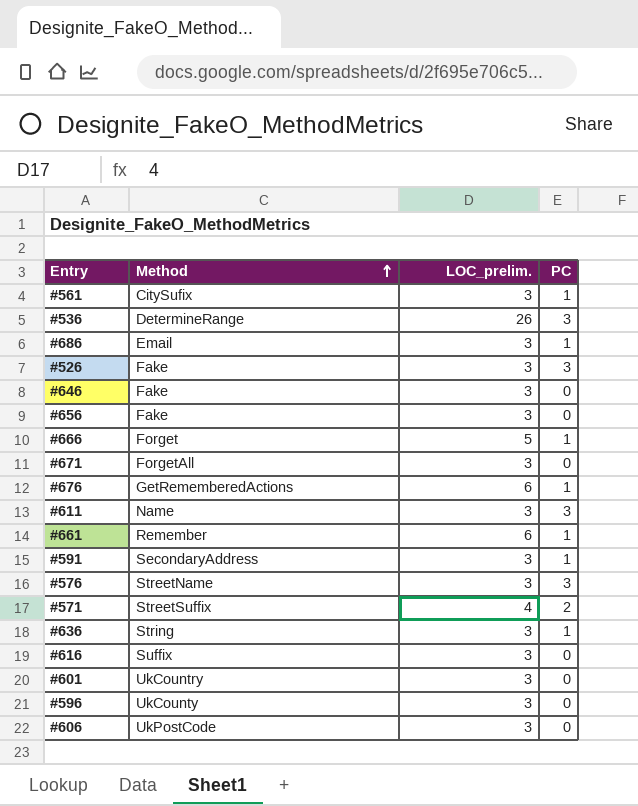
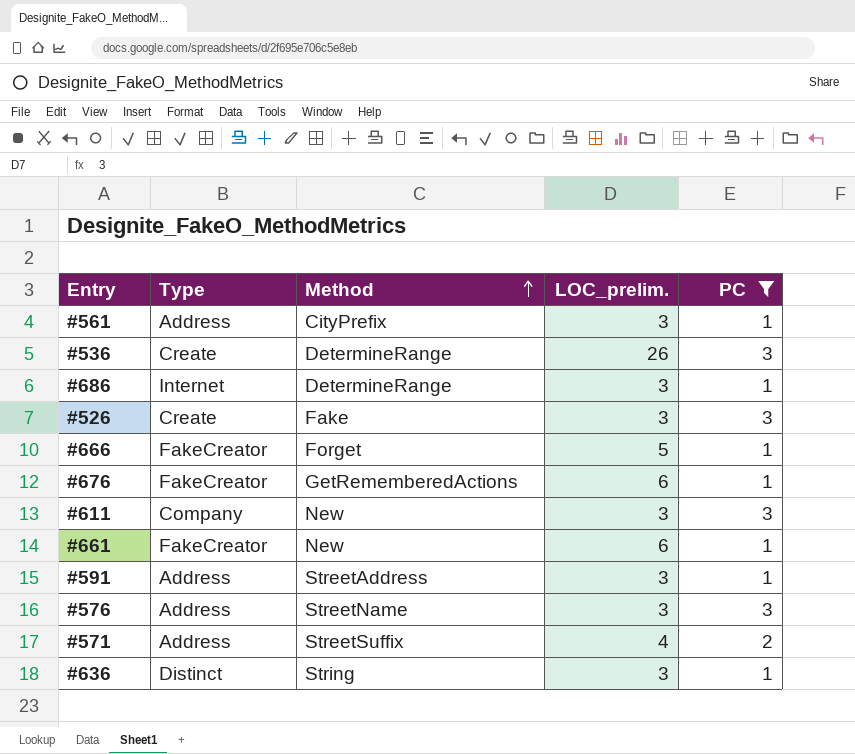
filter: none -> PC != 0
column Type | position: none -> 2
#561 | Method: CitySufix -> CityPrefix
#686 | Method: Email -> DetermineRange
#611 | Method: Name -> New
#661 | Method: Remember -> New
#591 | Method: SecondaryAddress -> StreetAddress

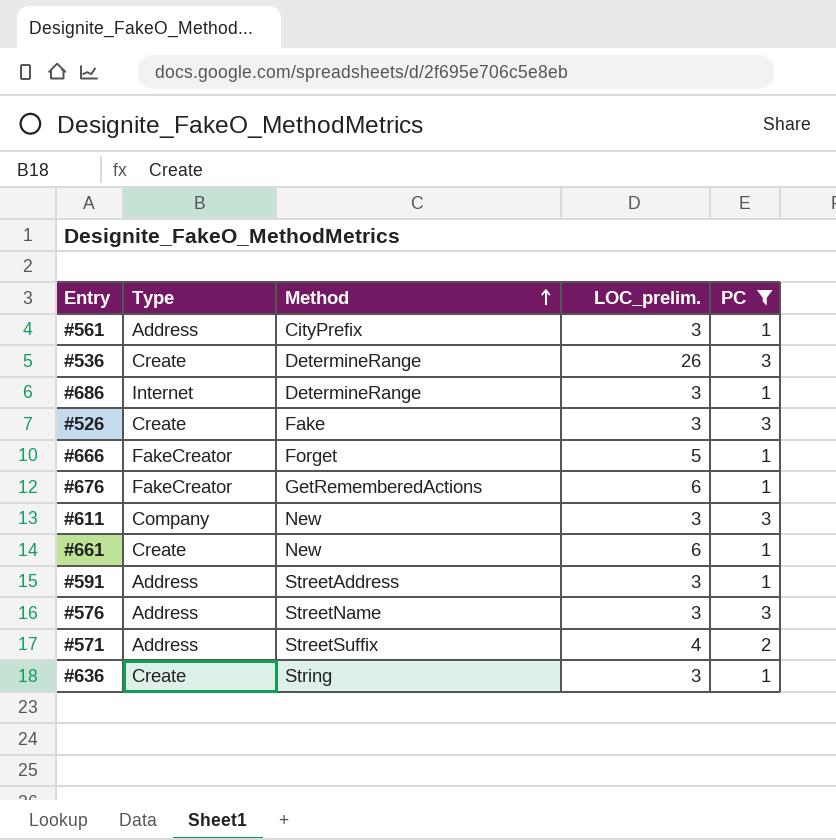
#661 | Type: FakeCreator -> Create
#636 | Type: Distinct -> Create

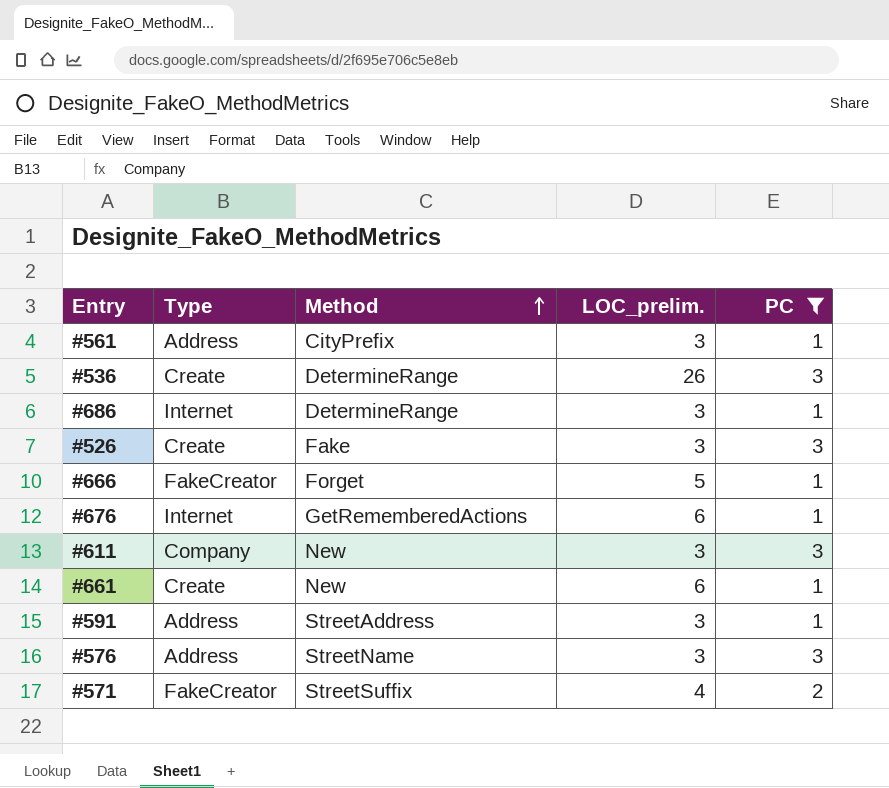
row #636: Create | String | 3 | 1 -> none
#676 | Type: FakeCreator -> Internet
#571 | Type: Address -> FakeCreator

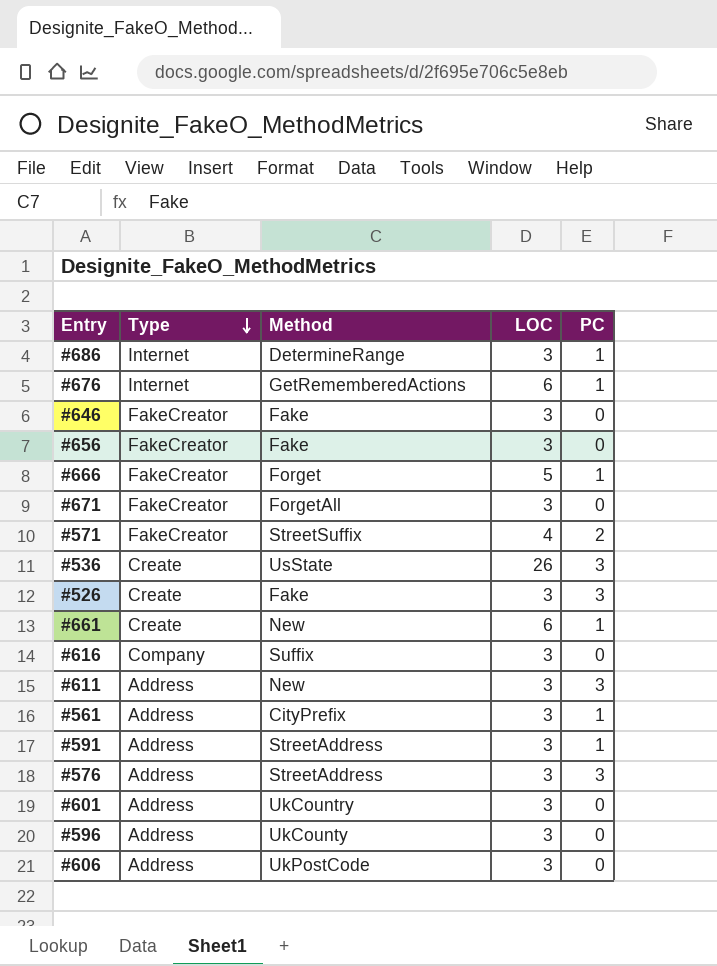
filter: PC != 0 -> none
row order: Method ascending -> Type descending
column name: LOC_prelim. -> LOC
#536 | Method: DetermineRange -> UsState
#611 | Type: Company -> Address
#576 | Method: StreetName -> StreetAddress

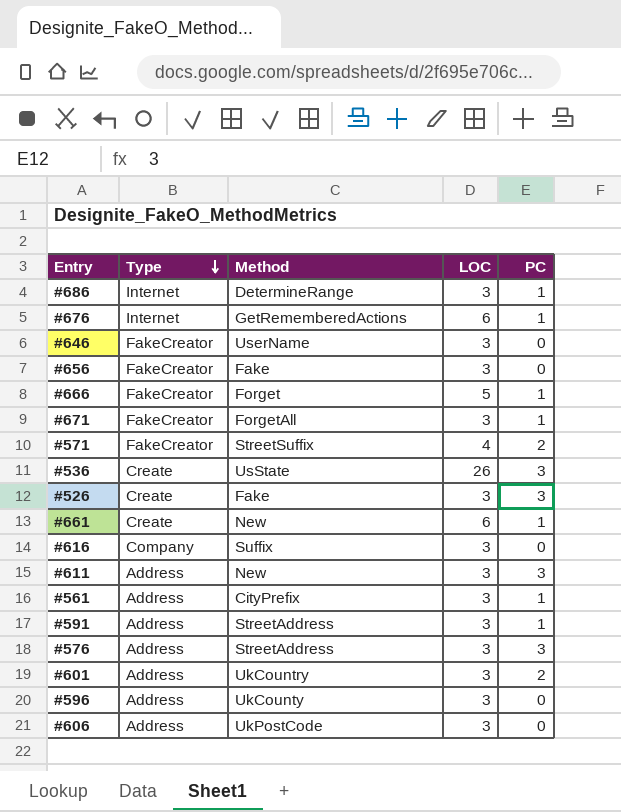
#646 | Method: Fake -> UserName
#671 | PC: 0 -> 1
#601 | PC: 0 -> 2

